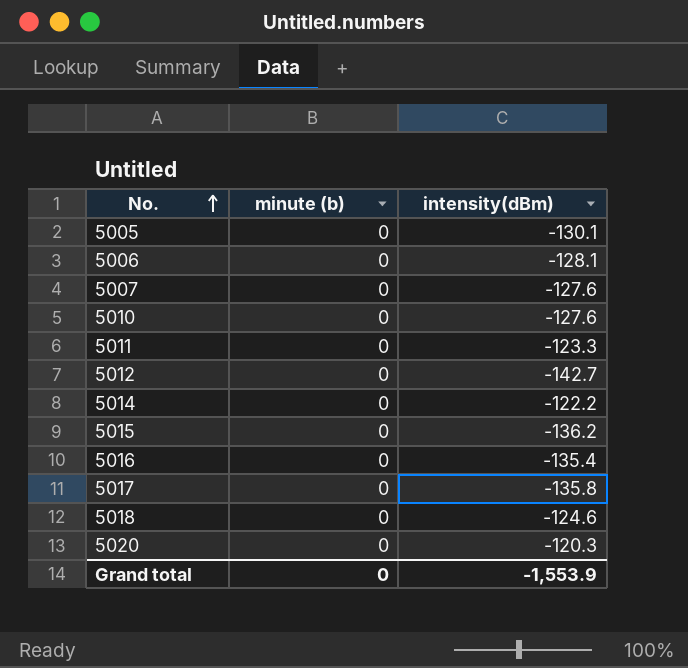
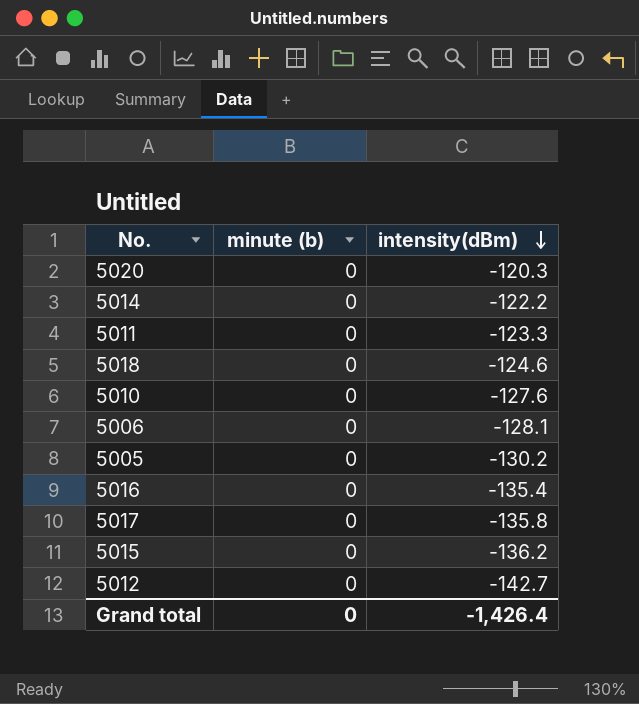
row order: No. ascending -> intensity(dBm) descending
row 5007: 0 | -127.6 -> none
5005 | intensity(dBm): -130.1 -> -130.2
Grand total | intensity(dBm): -1,553.9 -> -1,426.4

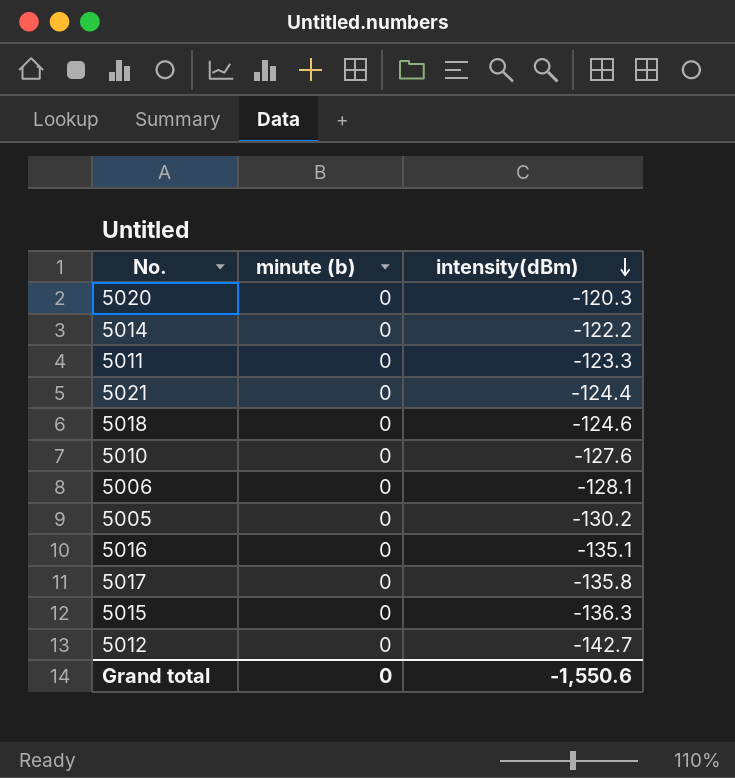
row 5021: none -> 0 | -124.4
5016 | intensity(dBm): -135.4 -> -135.1
5015 | intensity(dBm): -136.2 -> -136.3
Grand total | intensity(dBm): -1,426.4 -> -1,550.6

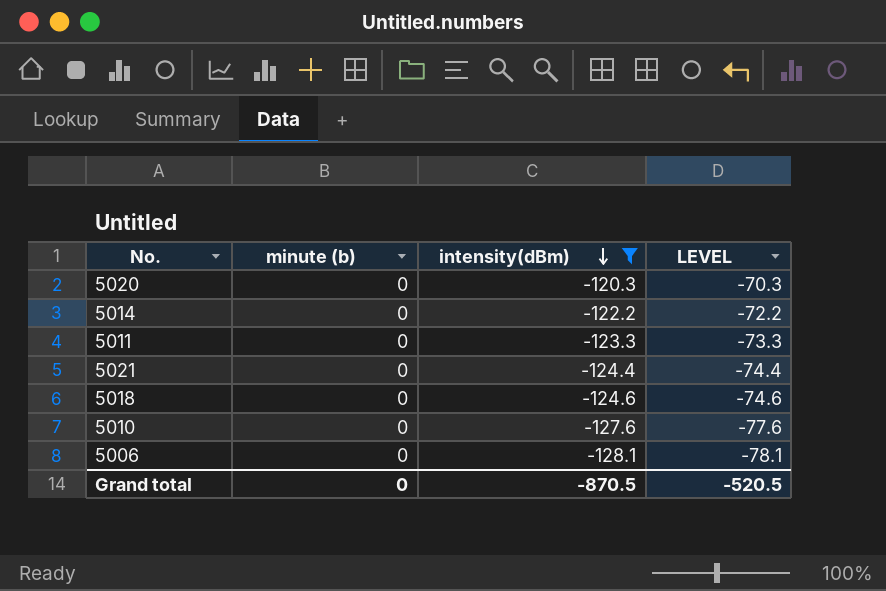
filter: none -> intensity(dBm) >= -128.1
column LEVEL | formula: none -> [intensity(dBm)] + 50
Grand total | intensity(dBm): -1,550.6 -> -870.5

